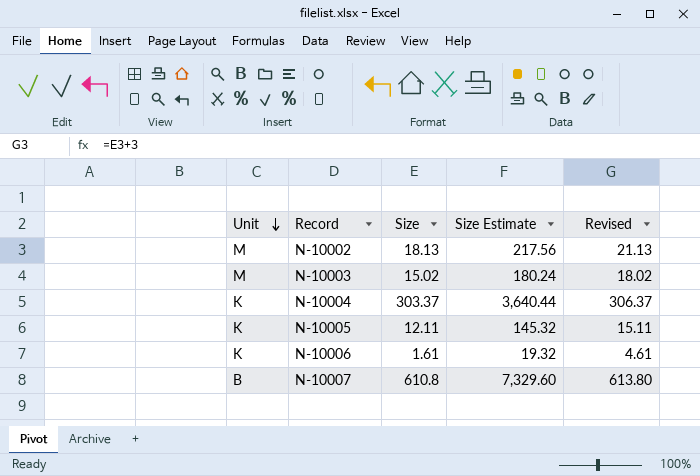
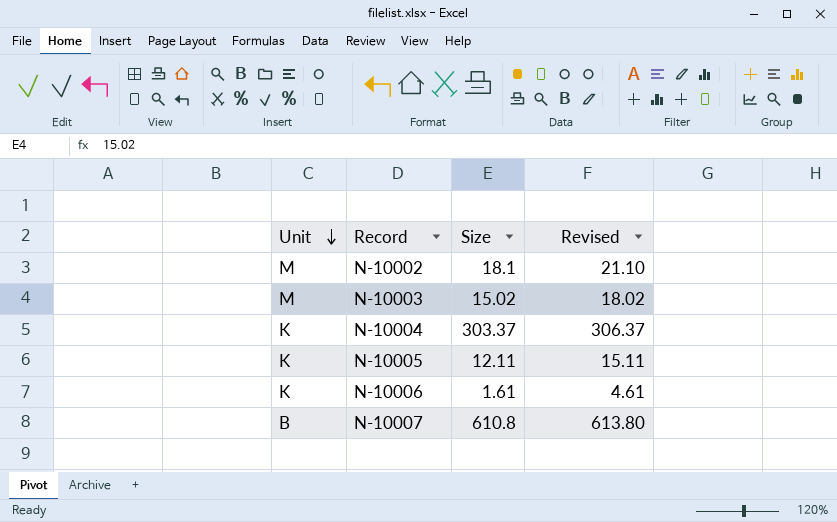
column Size Estimate | formula: [Size] * 12 -> none
N-10002 | Size: 18.13 -> 18.1
N-10002 | Revised: 21.13 -> 21.10

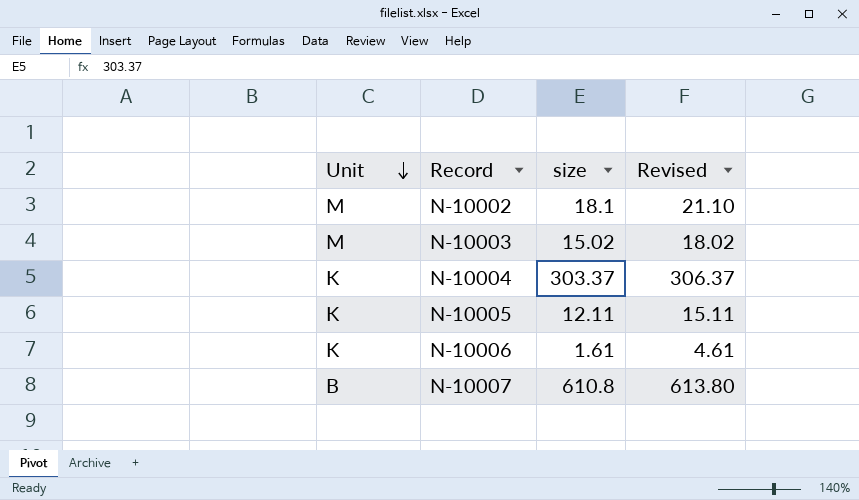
column name: Size -> size

